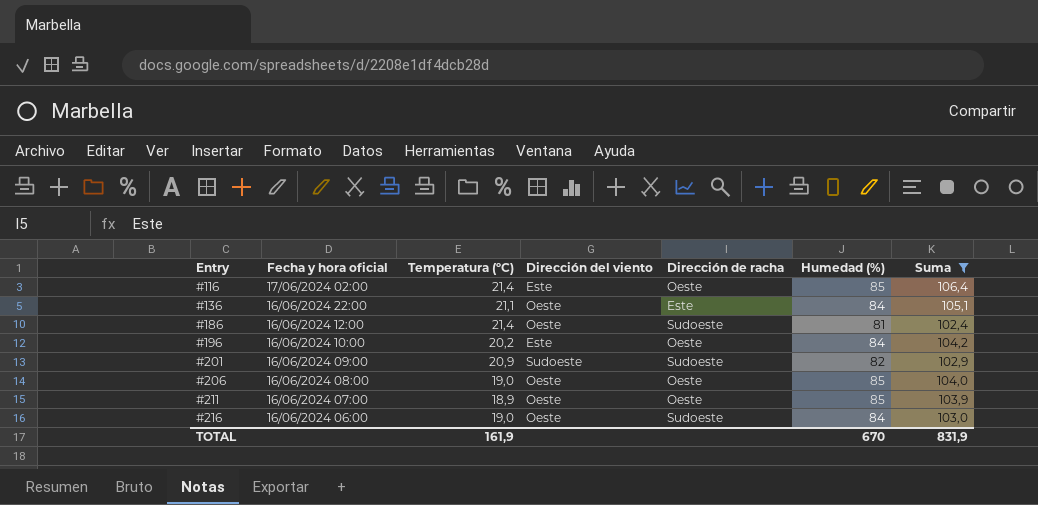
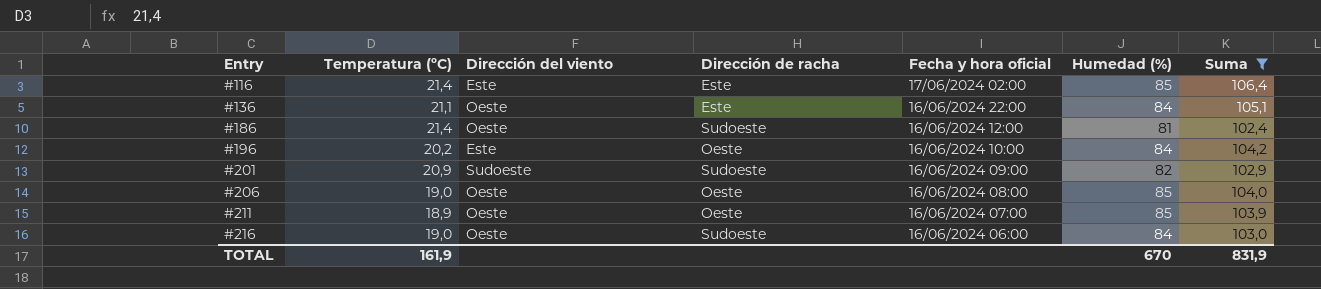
column Fecha y hora oficial | position: 2 -> 5
#116 | Dirección de racha: Oeste -> Este

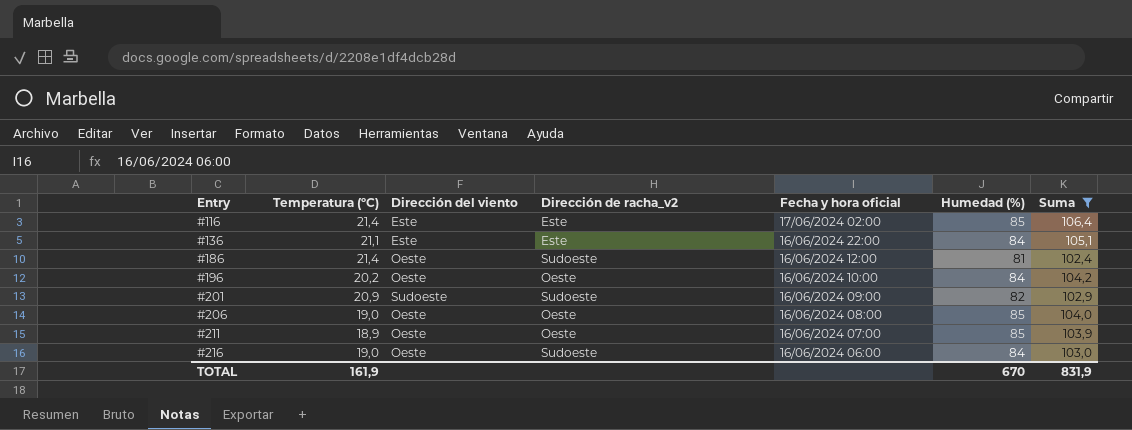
column name: Dirección de racha -> Dirección de racha_v2
#136 | Dirección del viento: Oeste -> Este
#196 | Dirección del viento: Este -> Oeste

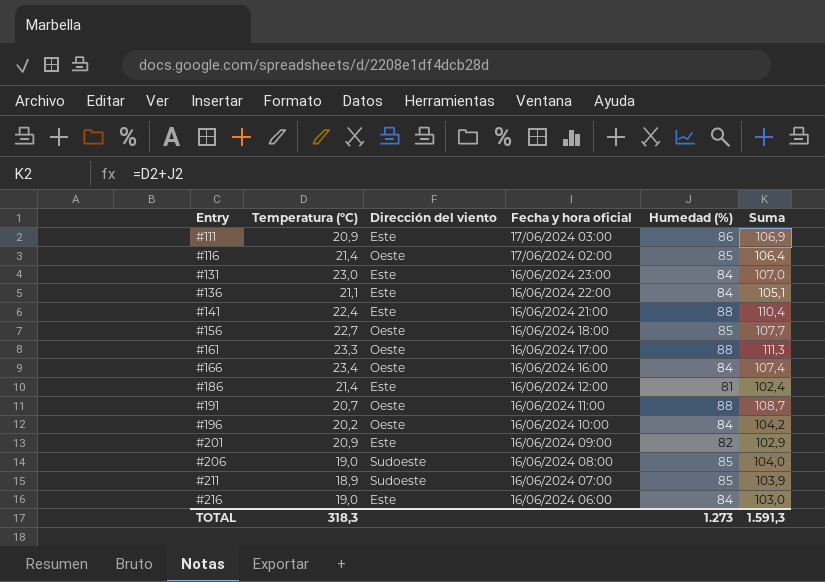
filter: Suma <= 106,4 -> none
column Dirección de racha_v2 | position: 4 -> none
#116 | Dirección del viento: Este -> Oeste
#186 | Dirección del viento: Oeste -> Este
#201 | Dirección del viento: Sudoeste -> Este
#206 | Dirección del viento: Oeste -> Sudoeste
#211 | Dirección del viento: Oeste -> Sudoeste
#216 | Dirección del viento: Oeste -> Este
TOTAL | Temperatura (ºC): 161,9 -> 318,3
TOTAL | Humedad (%): 670 -> 1.273
TOTAL | Suma: 831,9 -> 1.591,3

